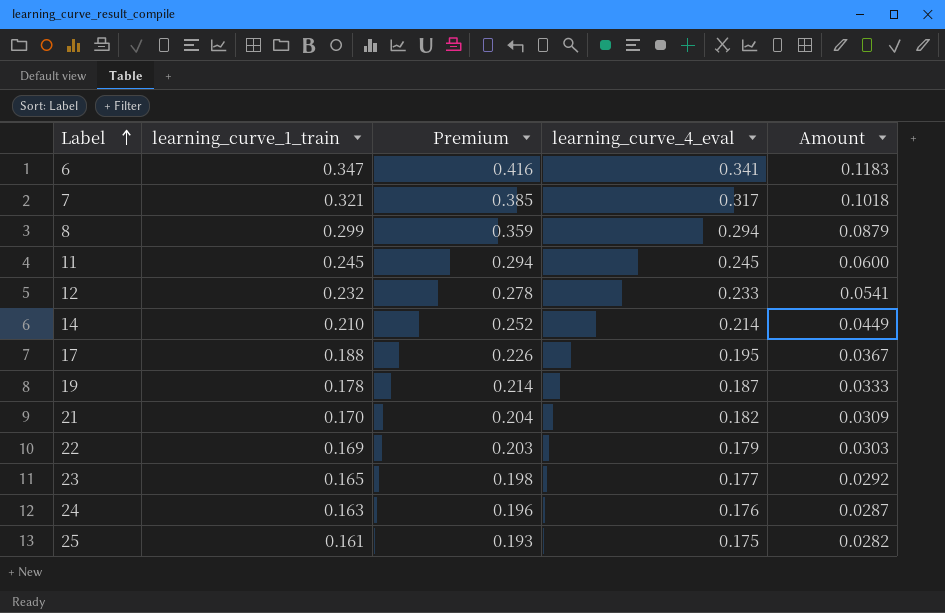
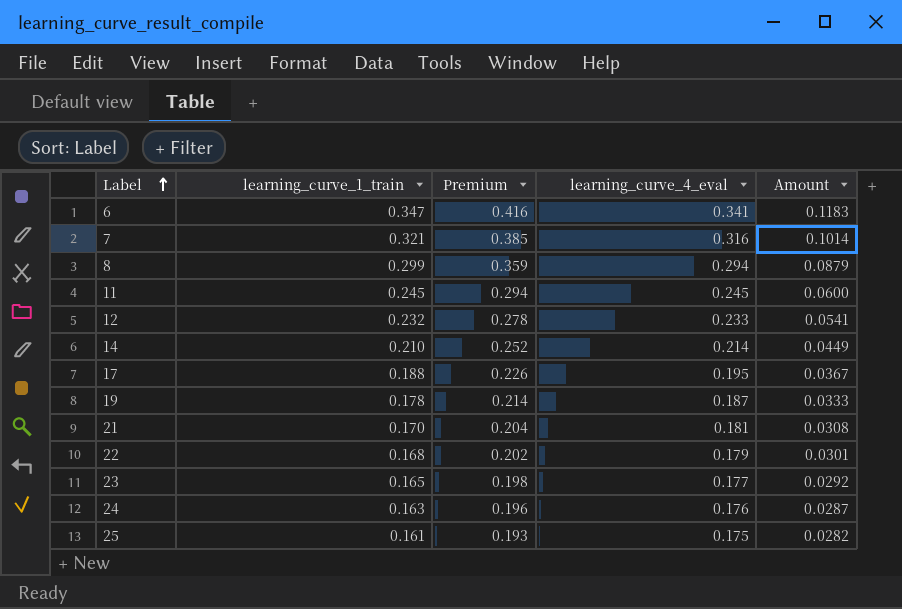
7 | learning_curve_4_eval: 0.317 -> 0.316
7 | Amount: 0.1018 -> 0.1014
21 | learning_curve_4_eval: 0.182 -> 0.181
21 | Amount: 0.0309 -> 0.0308
22 | learning_curve_1_train: 0.169 -> 0.168
22 | Premium: 0.203 -> 0.202
22 | Amount: 0.0303 -> 0.0301

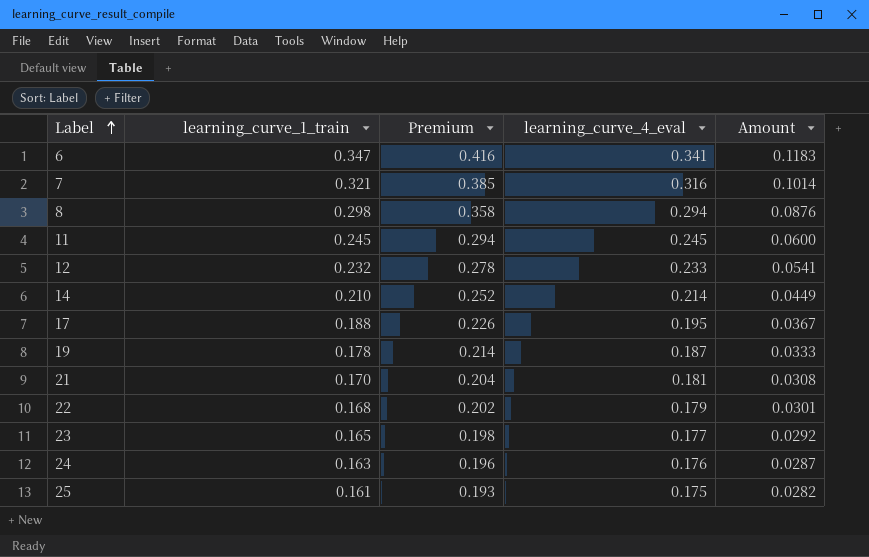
8 | learning_curve_1_train: 0.299 -> 0.298
8 | Premium: 0.359 -> 0.358
8 | Amount: 0.0879 -> 0.0876

